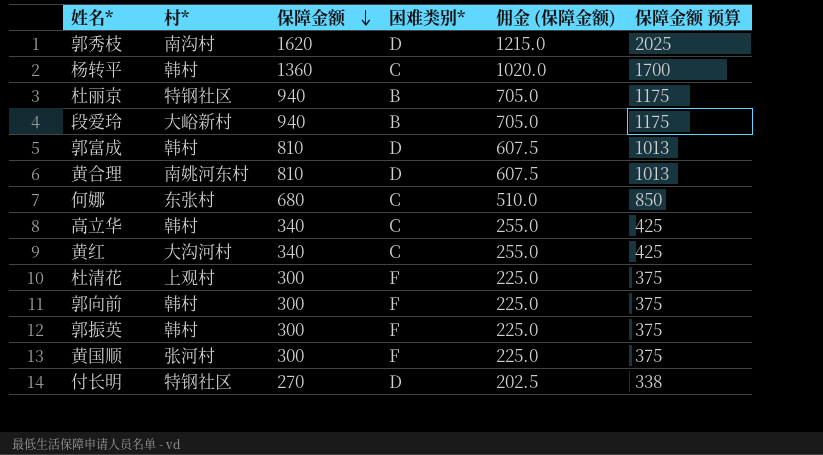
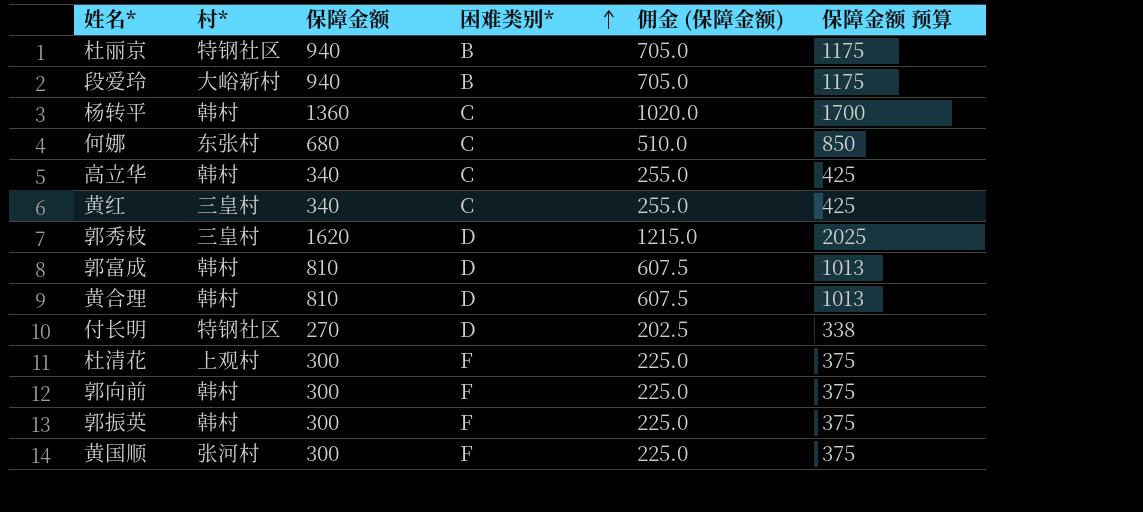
row order: 保障金额 descending -> 困难类别* ascending
黄红 | 村*: 大沟河村 -> 三皇村
郭秀枝 | 村*: 南沟村 -> 三皇村
黄合理 | 村*: 南姚河东村 -> 韩村

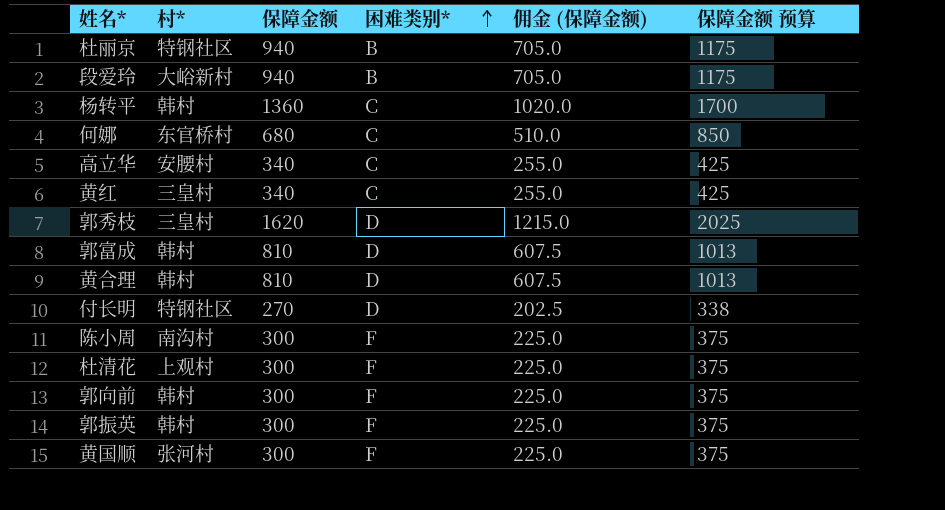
何娜 | 村*: 东张村 -> 东官桥村
高立华 | 村*: 韩村 -> 安腰村
row 陈小周: none -> 南沟村 | 300 | F | 225.0 | 375

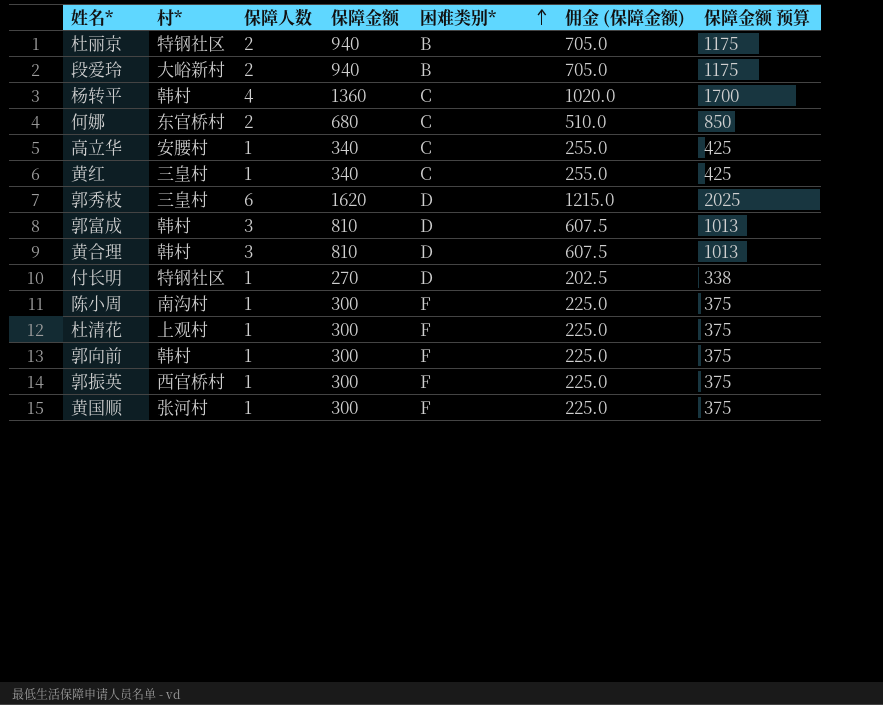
column 保障人数 | position: none -> 3
郭振英 | 村*: 韩村 -> 西官桥村

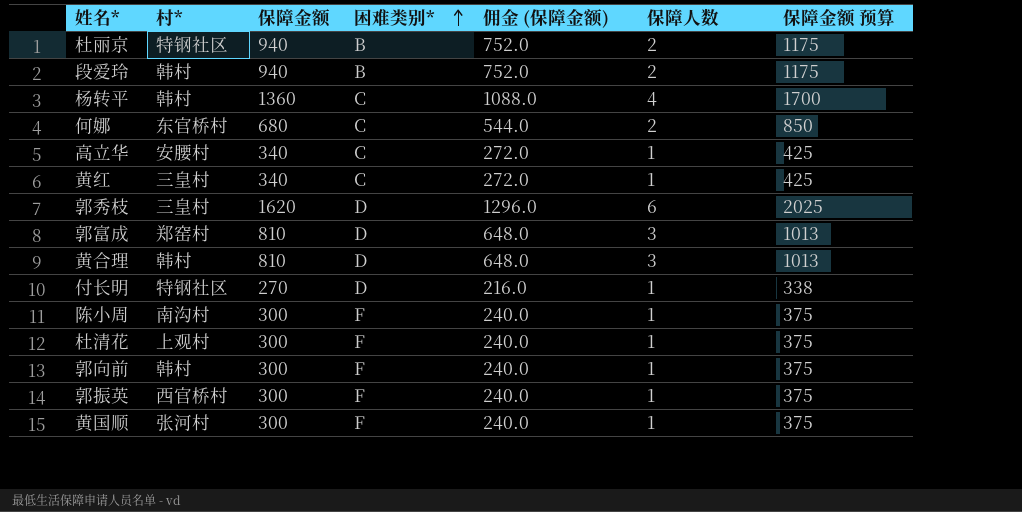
column 佣金 (保障金额) | formula: [保障金额] * 0.75 -> [保障金额] * 0.8
column 保障人数 | position: 3 -> 6
段爱玲 | 村*: 大峪新村 -> 韩村
郭富成 | 村*: 韩村 -> 郑窑村

